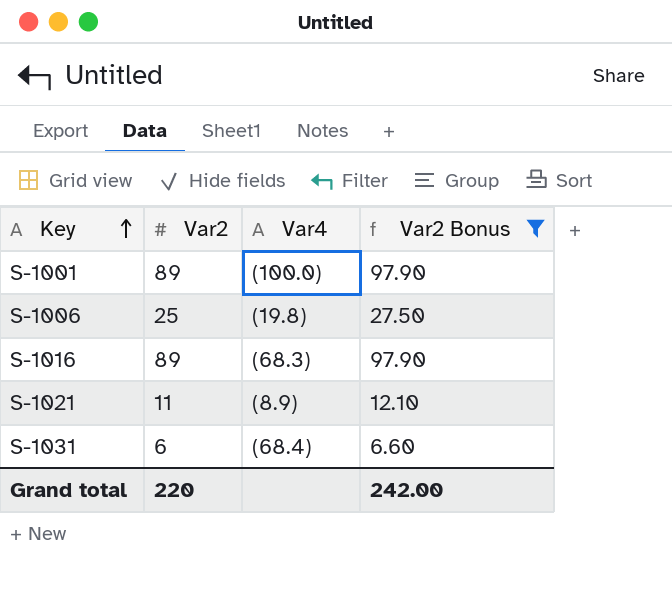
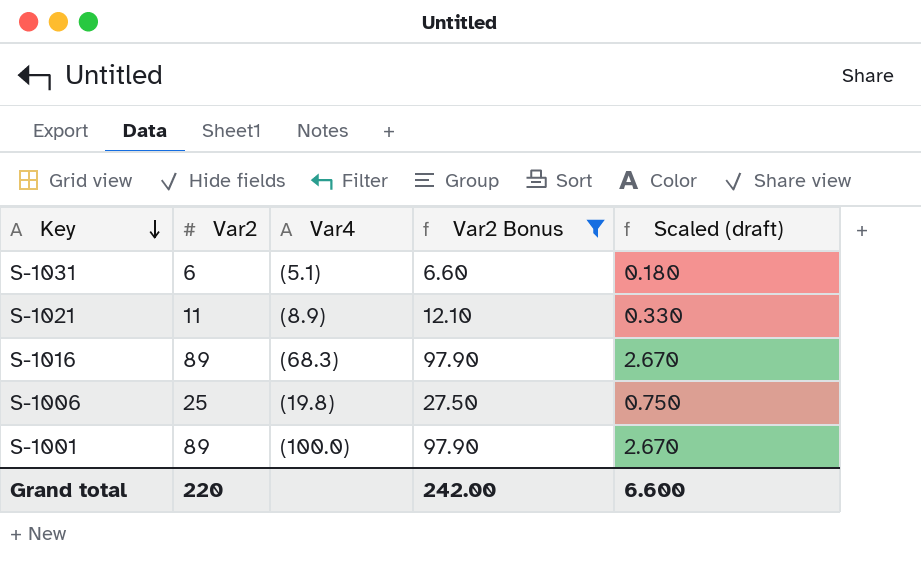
row order: Key ascending -> Key descending
column Scaled (draft) | formula: none -> [Var2] * 0.03
S-1031 | Var4: (68.4) -> (5.1)

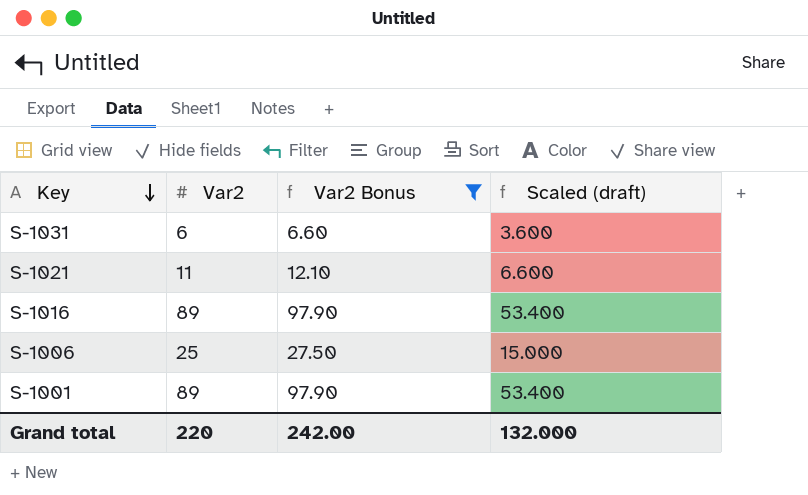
column Var4 | position: 3 -> none
column Scaled (draft) | formula: [Var2] * 0.03 -> [Var2] * 0.6
Grand total | Scaled (draft): 6.600 -> 132.000

